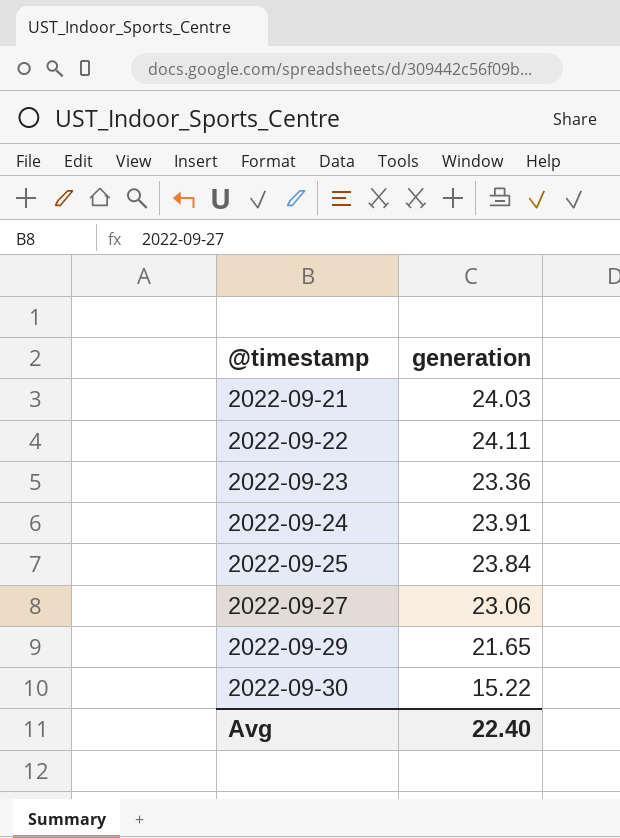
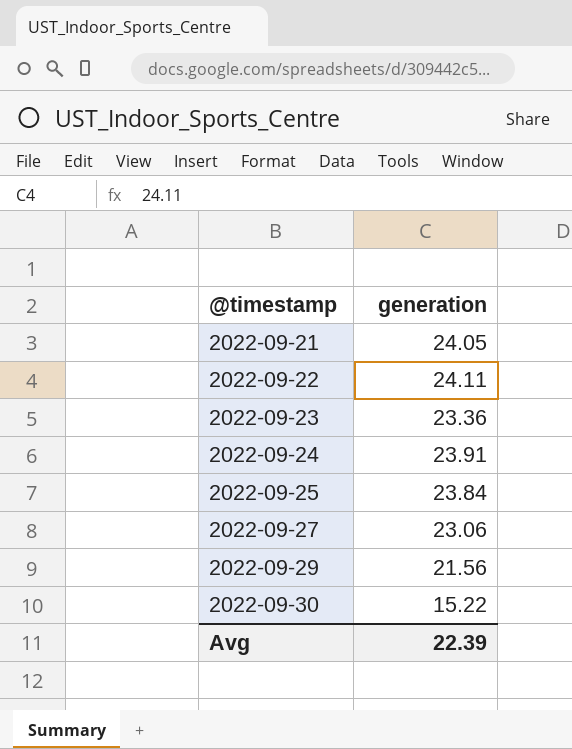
2022-09-21 | generation: 24.03 -> 24.05
2022-09-29 | generation: 21.65 -> 21.56
Avg | generation: 22.40 -> 22.39

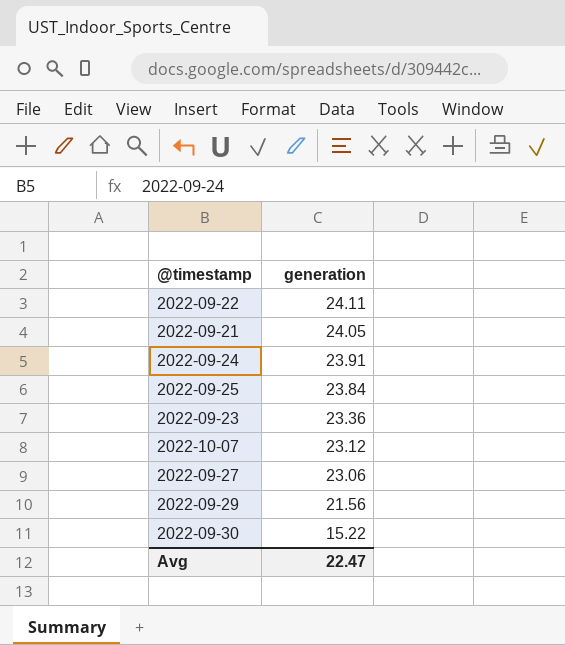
row order: @timestamp ascending -> generation descending
row 2022-10-07: none -> 23.12
Avg | generation: 22.39 -> 22.47

